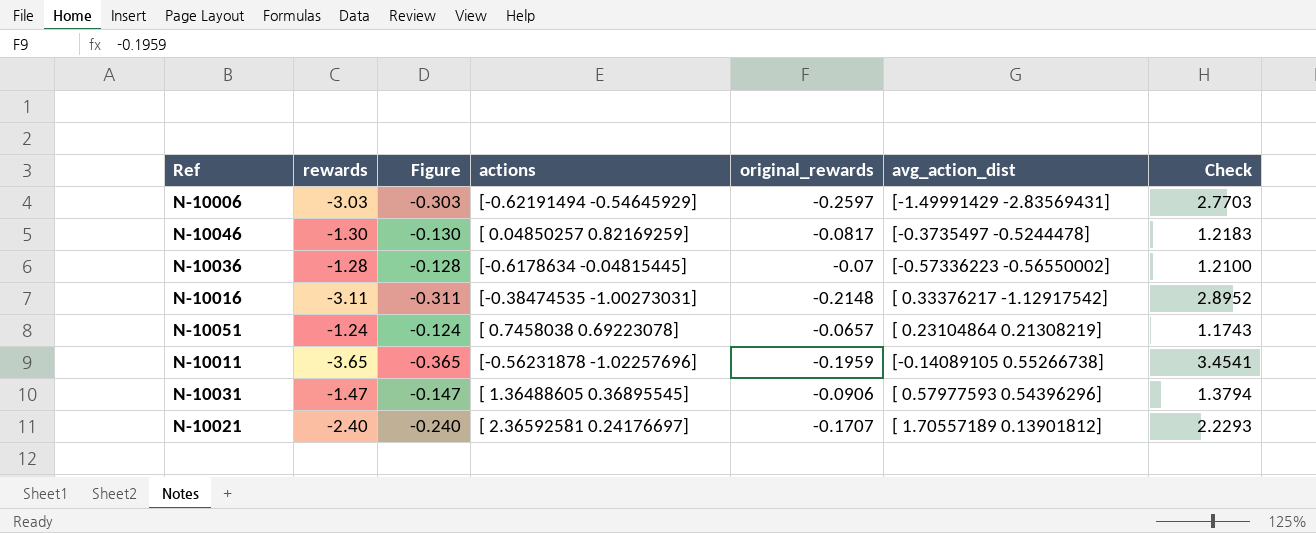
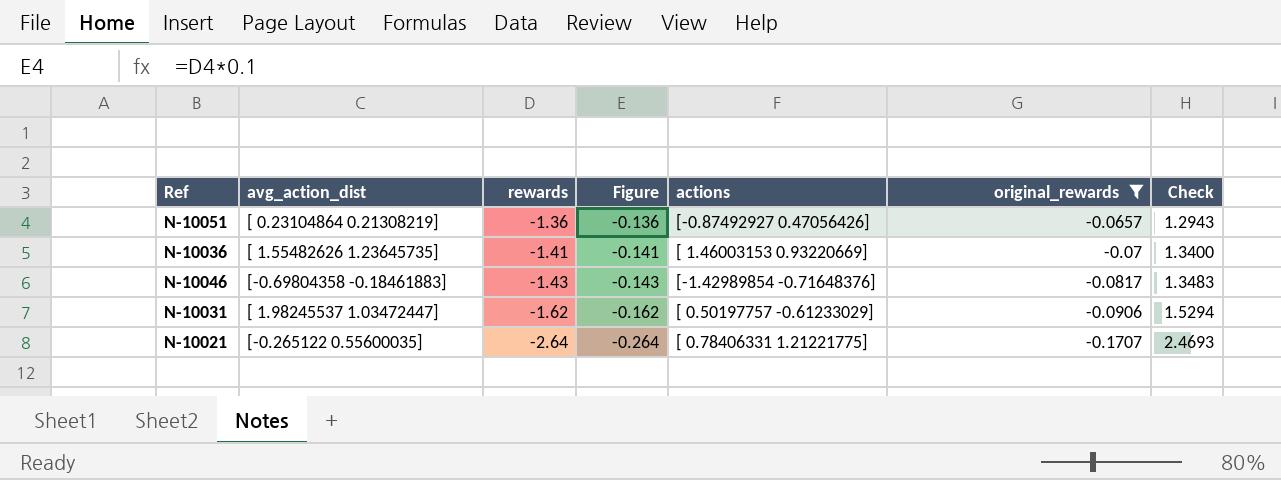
filter: none -> original_rewards >= -0.1707
row order: none -> rewards descending
column avg_action_dist | position: 6 -> 2
N-10051 | rewards: -1.24 -> -1.36
N-10051 | Figure: -0.124 -> -0.136
N-10051 | actions: [ 0.7458038 0.69223078] -> [-0.87492927 0.47056426]
N-10051 | Check: 1.1743 -> 1.2943
N-10036 | avg_action_dist: [-0.57336223 -0.56550002] -> [ 1.55482626 1.23645735]
N-10036 | rewards: -1.28 -> -1.41
N-10036 | Figure: -0.128 -> -0.141
N-10036 | actions: [-0.6178634 -0.04815445] -> [ 1.46003153 0.93220669]
N-10036 | Check: 1.2100 -> 1.3400
N-10046 | avg_action_dist: [-0.3735497 -0.5244478] -> [-0.69804358 -0.18461883]
N-10046 | rewards: -1.30 -> -1.43
N-10046 | Figure: -0.130 -> -0.143
N-10046 | actions: [ 0.04850257 0.82169259] -> [-1.42989854 -0.71648376]
N-10046 | Check: 1.2183 -> 1.3483
N-10031 | avg_action_dist: [ 0.57977593 0.54396296] -> [ 1.98245537 1.03472447]
N-10031 | rewards: -1.47 -> -1.62
N-10031 | Figure: -0.147 -> -0.162
N-10031 | actions: [ 1.36488605 0.36895545] -> [ 0.50197757 -0.61233029]
N-10031 | Check: 1.3794 -> 1.5294
N-10021 | avg_action_dist: [ 1.70557189 0.13901812] -> [-0.265122 0.55600035]
N-10021 | rewards: -2.40 -> -2.64
N-10021 | Figure: -0.240 -> -0.264
N-10021 | actions: [ 2.36592581 0.24176697] -> [ 0.78406331 1.21221775]
N-10021 | Check: 2.2293 -> 2.4693

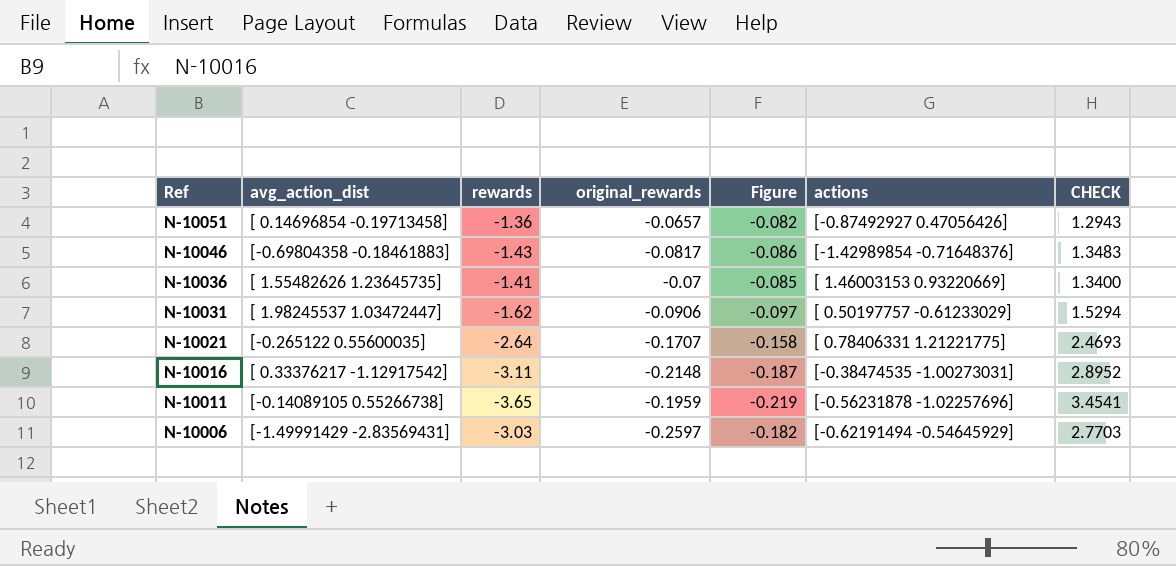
filter: original_rewards >= -0.1707 -> none
row order: rewards descending -> Ref descending
column original_rewards | position: 6 -> 4
column Figure | formula: [rewards] * 0.1 -> [rewards] * 0.06
column name: Check -> CHECK
N-10051 | avg_action_dist: [ 0.23104864 0.21308219] -> [ 0.14696854 -0.19713458]

